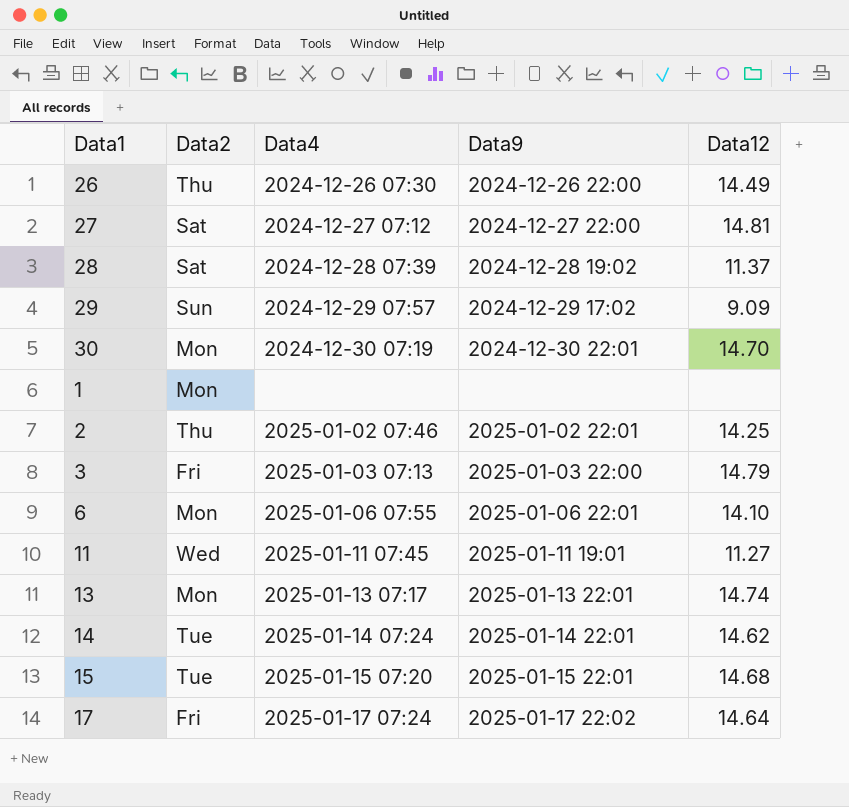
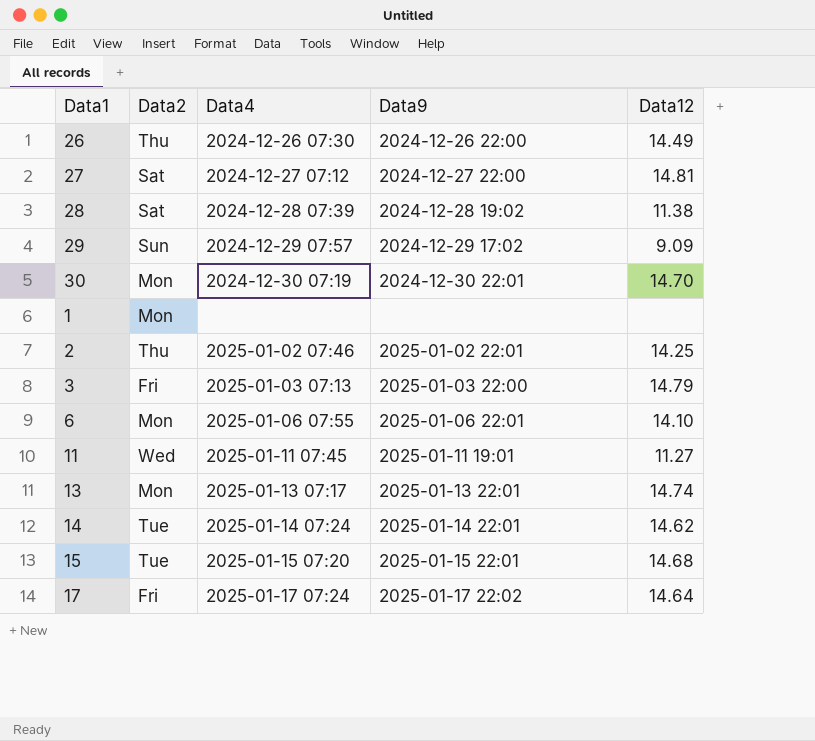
28 | Data12: 11.37 -> 11.38

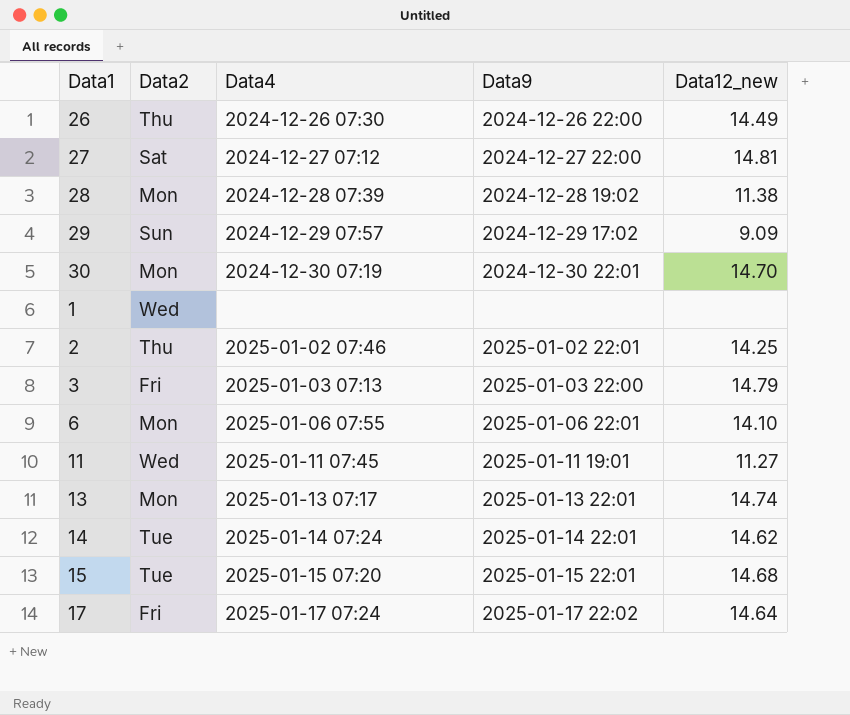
column name: Data12 -> Data12_new
28 | Data2: Sat -> Mon
1 | Data2: Mon -> Wed

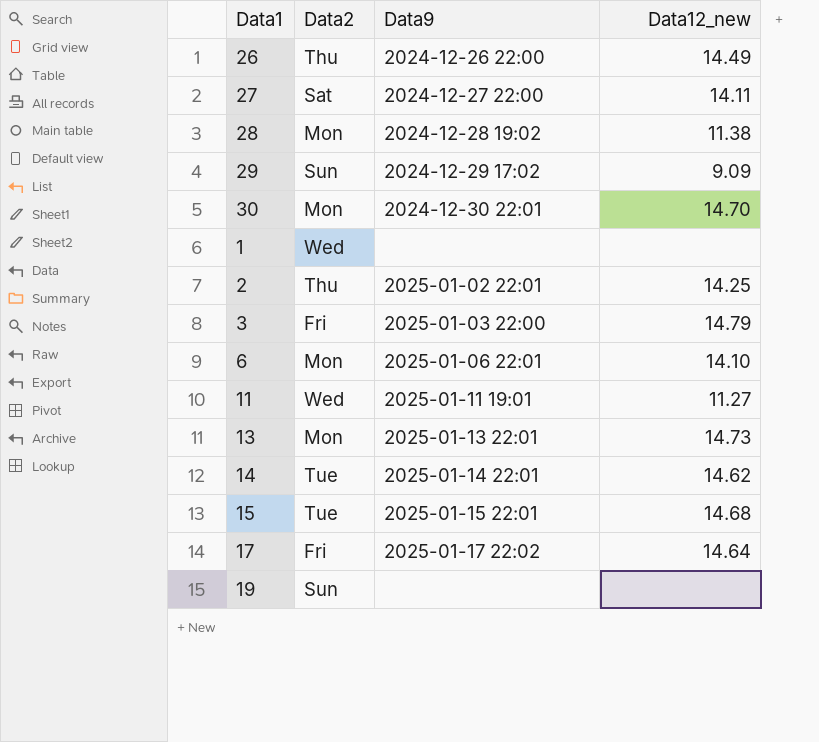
column Data4 | position: 3 -> none
27 | Data12_new: 14.81 -> 14.11
13 | Data12_new: 14.74 -> 14.73
row 19: none -> Sun | none | none

